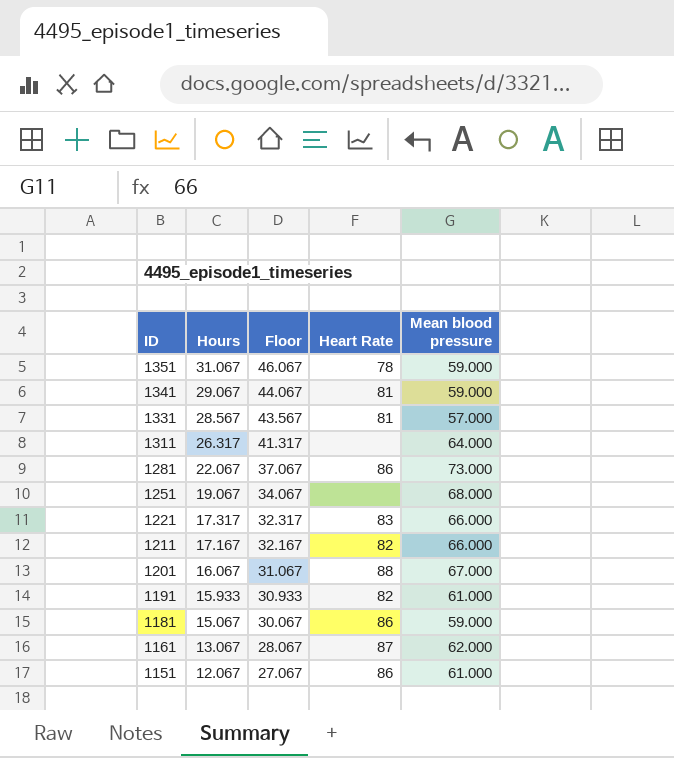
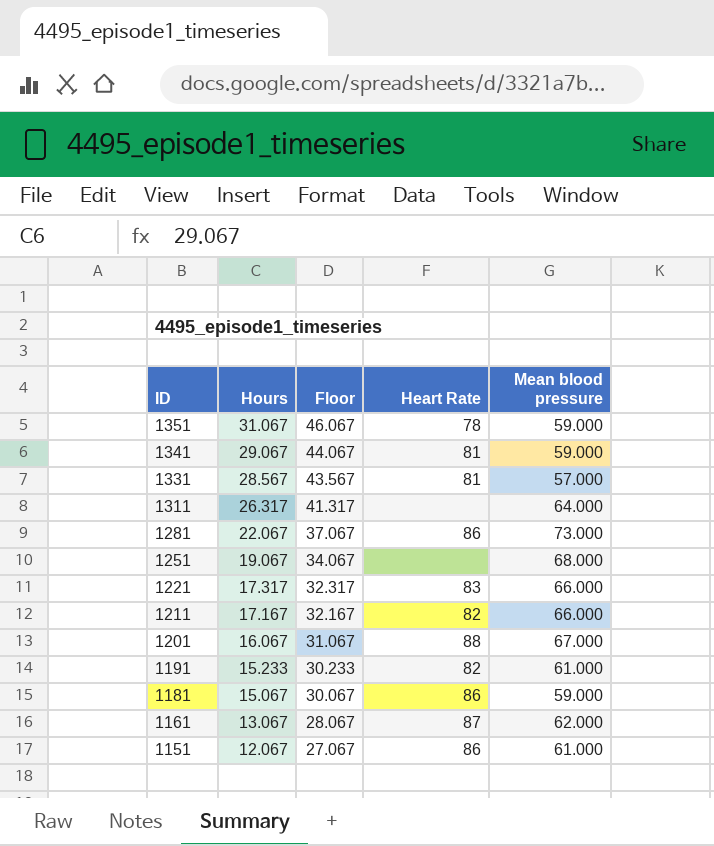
1191 | Hours: 15.933 -> 15.233
1191 | Floor: 30.933 -> 30.233

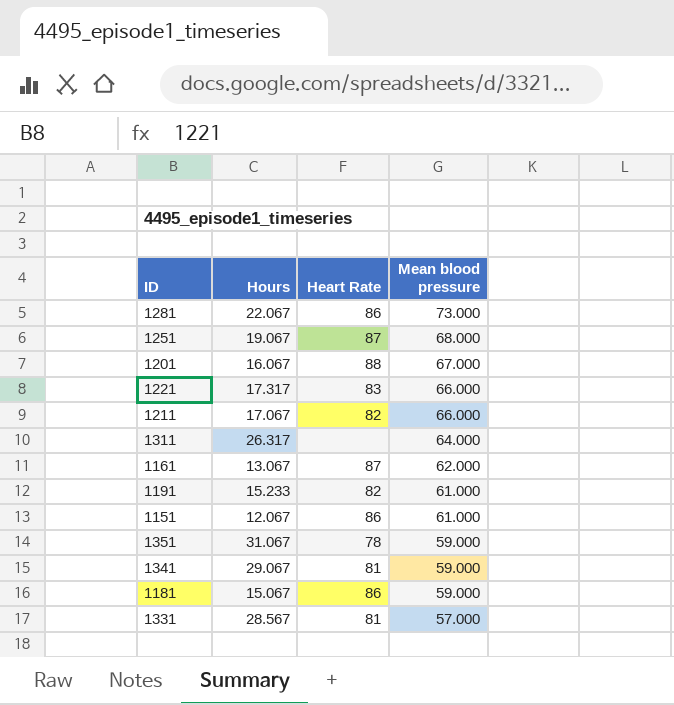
row order: ID descending -> Mean blood pressure descending
column Floor | formula: [Hours] + 15 -> none
1251 | Heart Rate: none -> 87
1211 | Hours: 17.167 -> 17.067

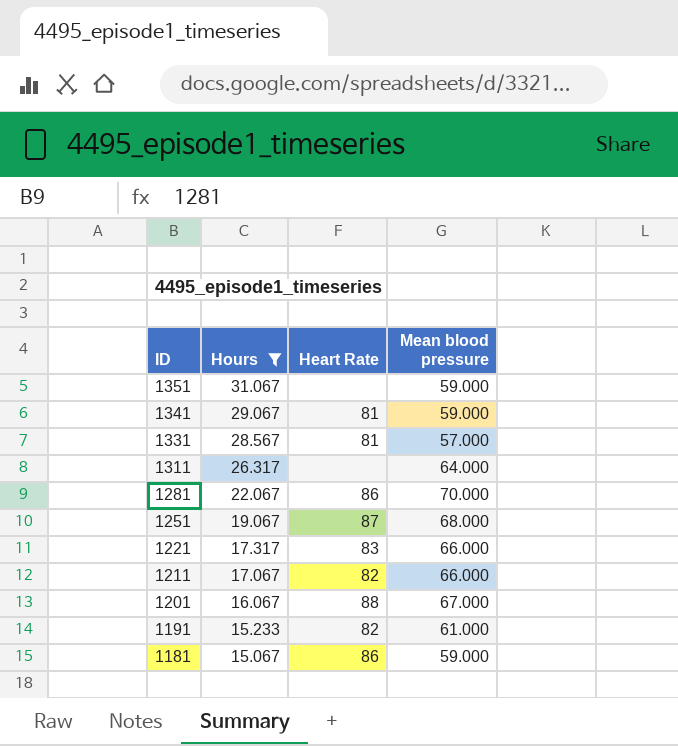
filter: none -> Hours >= 15.067
row order: Mean blood pressure descending -> ID descending
1351 | Heart Rate: 78 -> none
1281 | Mean blood pressure: 73.000 -> 70.000

